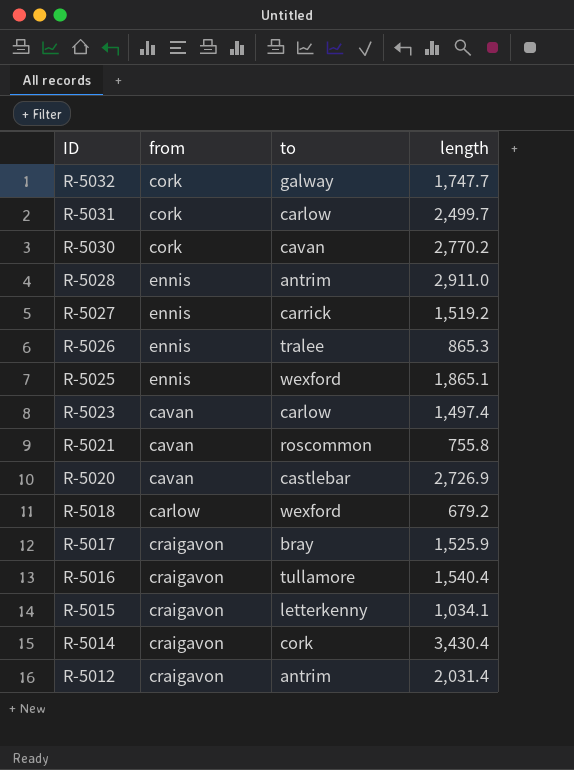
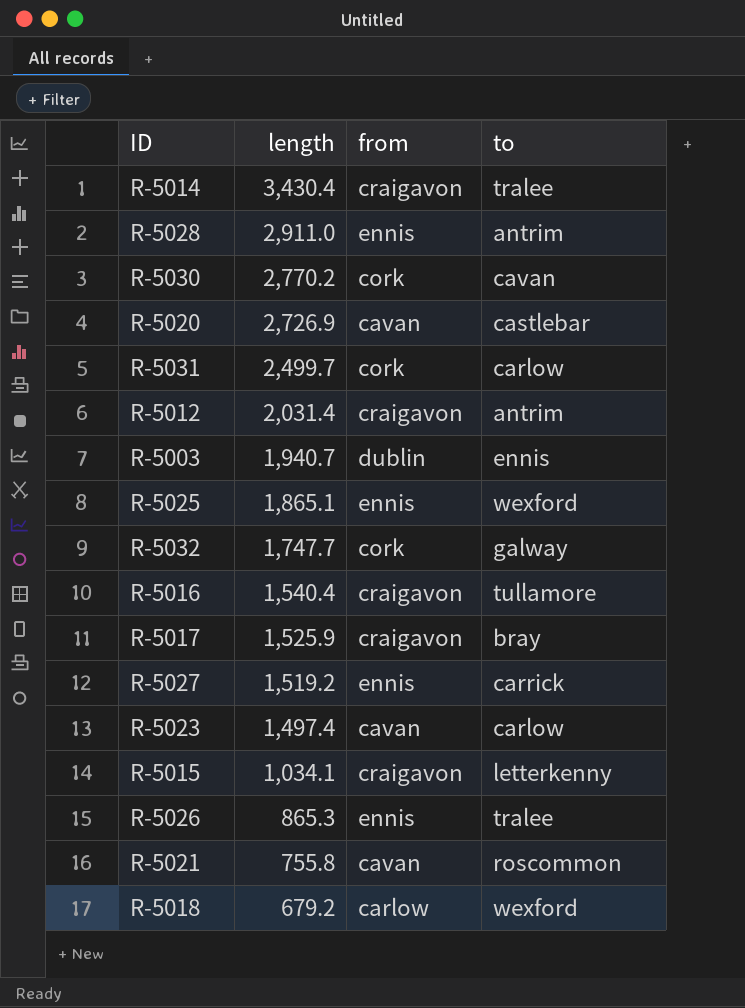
row order: ID descending -> length descending
column length | position: 4 -> 2
R-5014 | to: cork -> tralee
row R-5003: none -> 1,940.7 | dublin | ennis

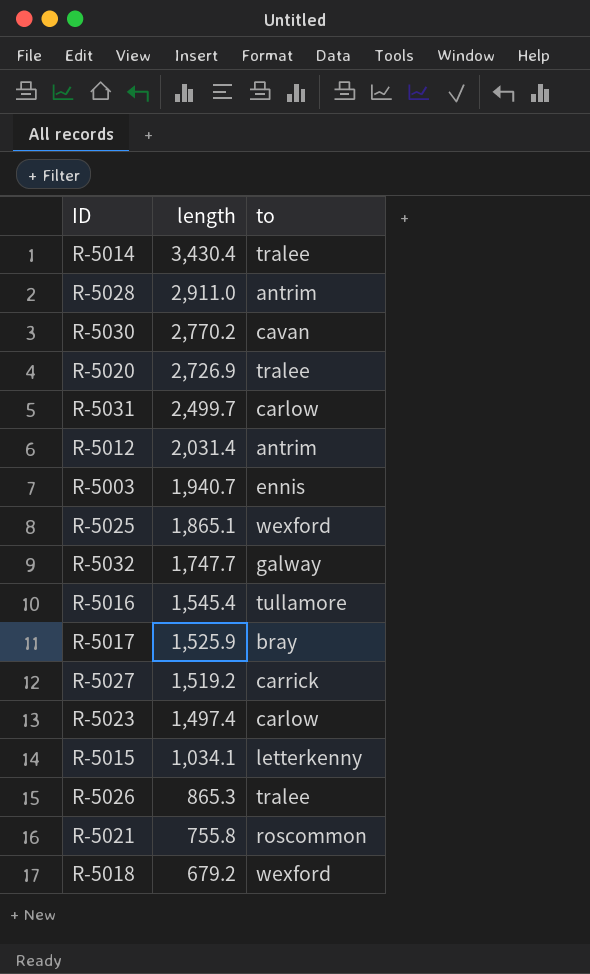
column from | position: 3 -> none
R-5020 | to: castlebar -> tralee
R-5016 | length: 1,540.4 -> 1,545.4

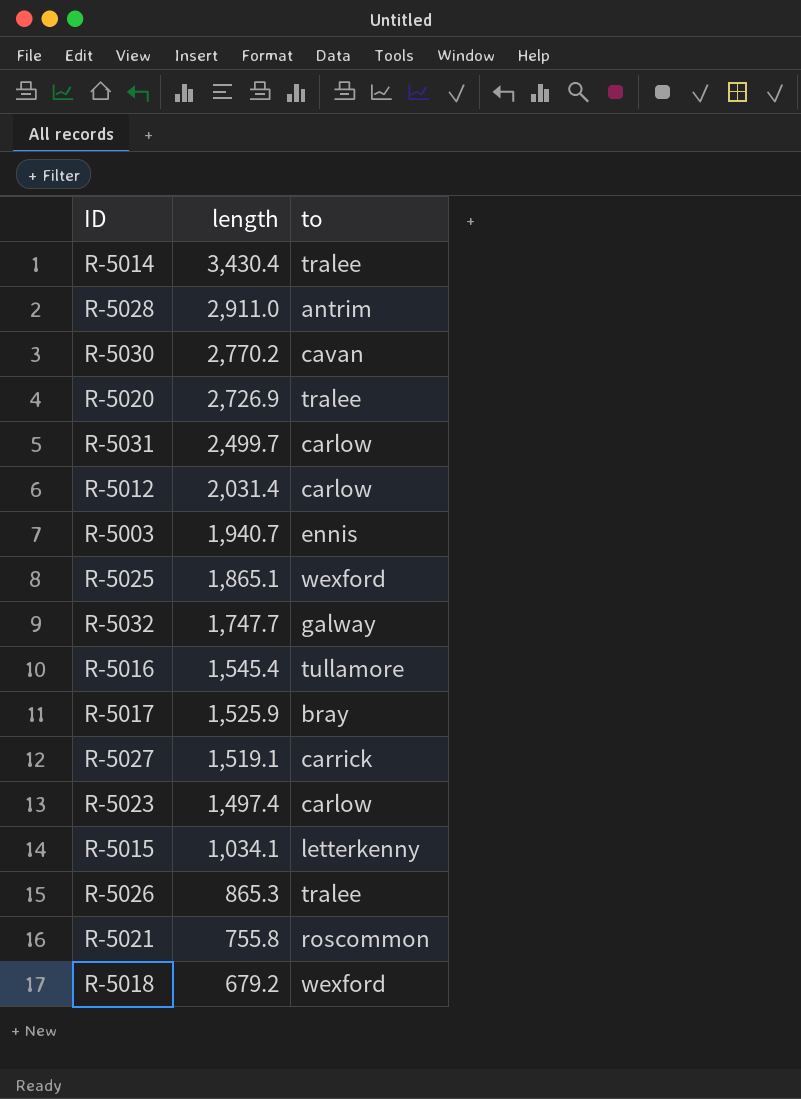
R-5012 | to: antrim -> carlow
R-5027 | length: 1,519.2 -> 1,519.1

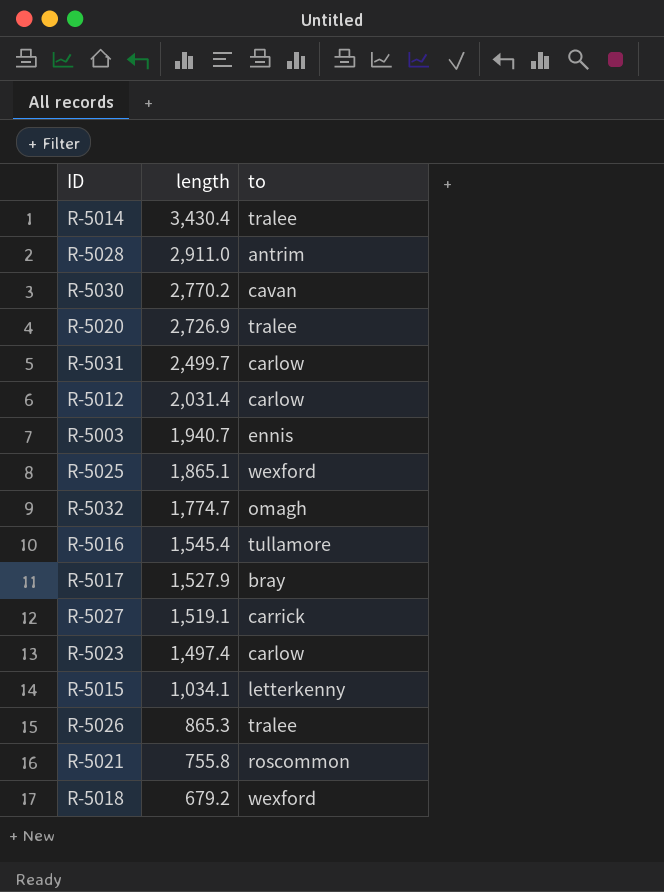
R-5032 | length: 1,747.7 -> 1,774.7
R-5032 | to: galway -> omagh
R-5017 | length: 1,525.9 -> 1,527.9

